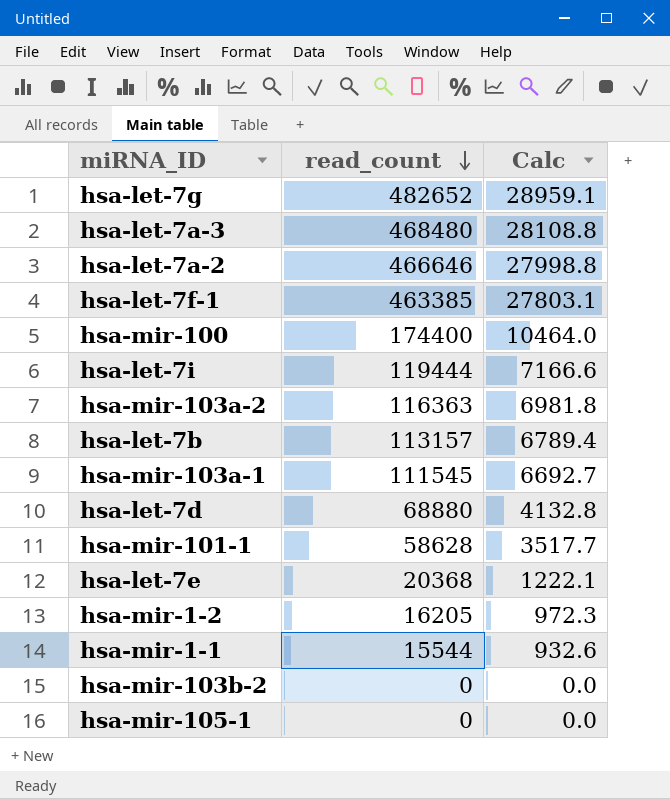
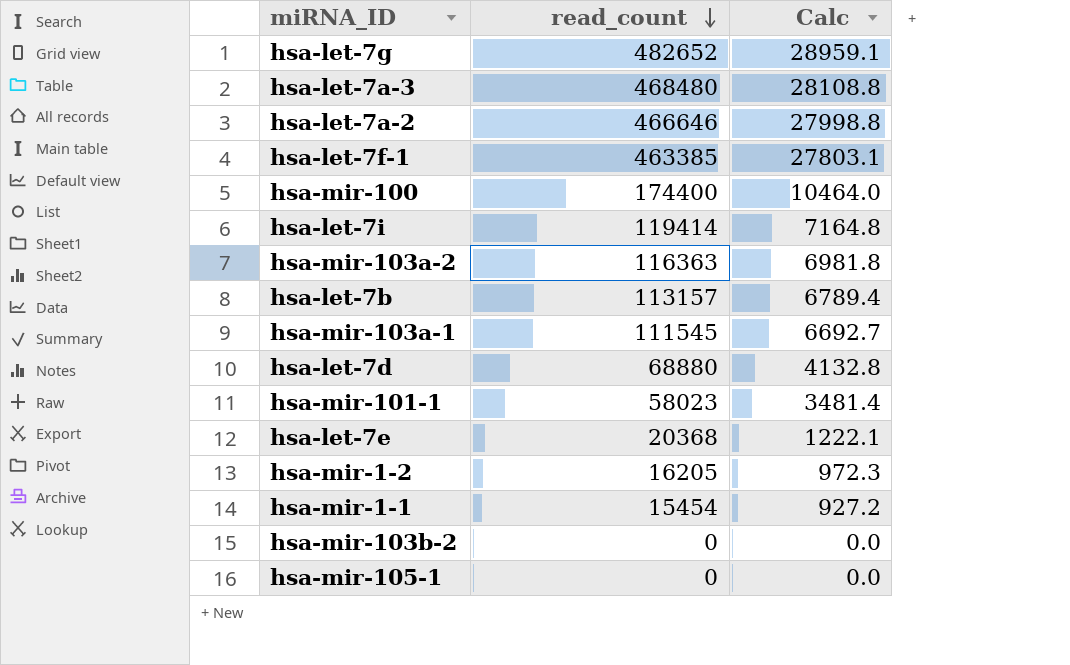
hsa-let-7i | read_count: 119444 -> 119414
hsa-let-7i | Calc: 7166.6 -> 7164.8
hsa-mir-101-1 | read_count: 58628 -> 58023
hsa-mir-101-1 | Calc: 3517.7 -> 3481.4
hsa-mir-1-1 | read_count: 15544 -> 15454
hsa-mir-1-1 | Calc: 932.6 -> 927.2

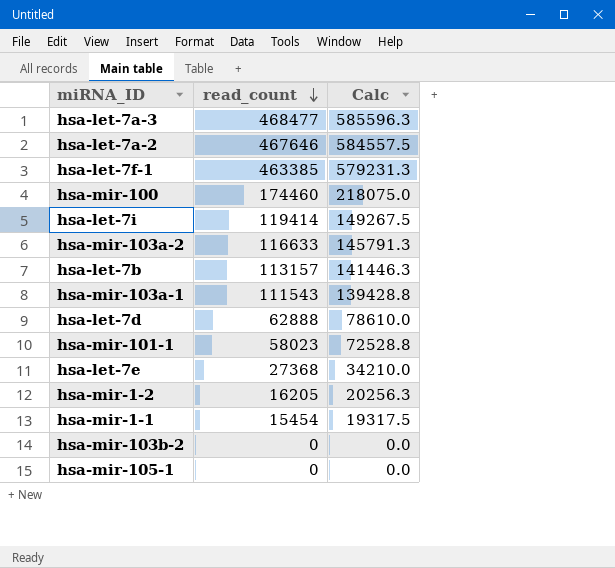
column Calc | formula: [read_count] * 0.06 -> [read_count] * 1.25
row hsa-let-7g: 482652 | 28959.1 -> none
hsa-let-7a-3 | read_count: 468480 -> 468477
hsa-let-7a-2 | read_count: 466646 -> 467646
hsa-mir-100 | read_count: 174400 -> 174460
hsa-mir-103a-2 | read_count: 116363 -> 116633
hsa-mir-103a-1 | read_count: 111545 -> 111543
hsa-let-7d | read_count: 68880 -> 62888
hsa-let-7e | read_count: 20368 -> 27368

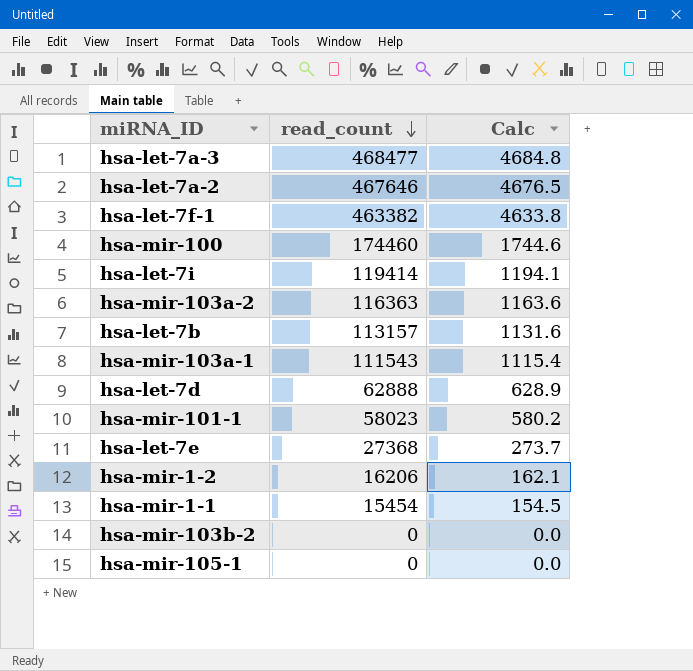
column Calc | formula: [read_count] * 1.25 -> [read_count] * 0.01
hsa-let-7f-1 | read_count: 463385 -> 463382
hsa-mir-103a-2 | read_count: 116633 -> 116363
hsa-mir-1-2 | read_count: 16205 -> 16206

